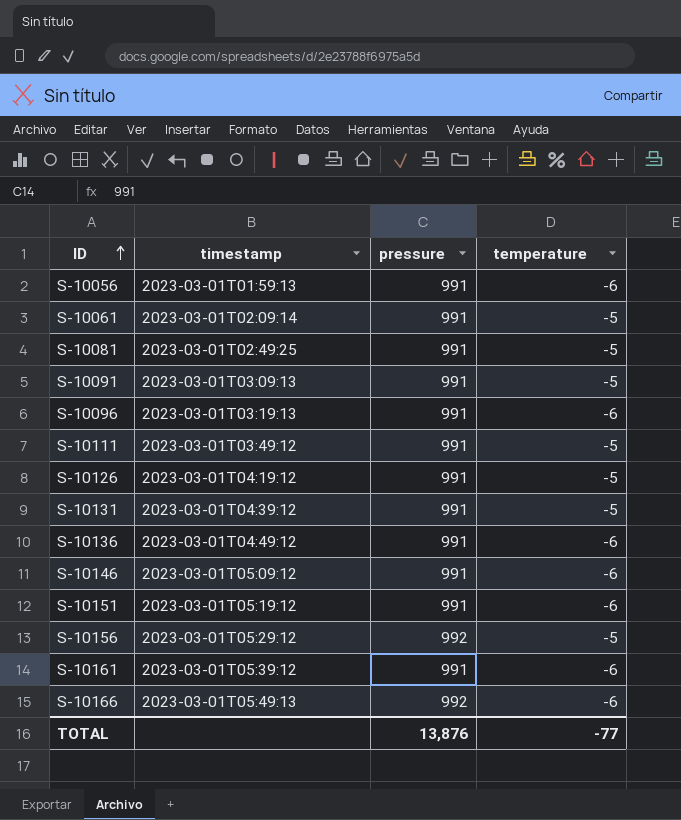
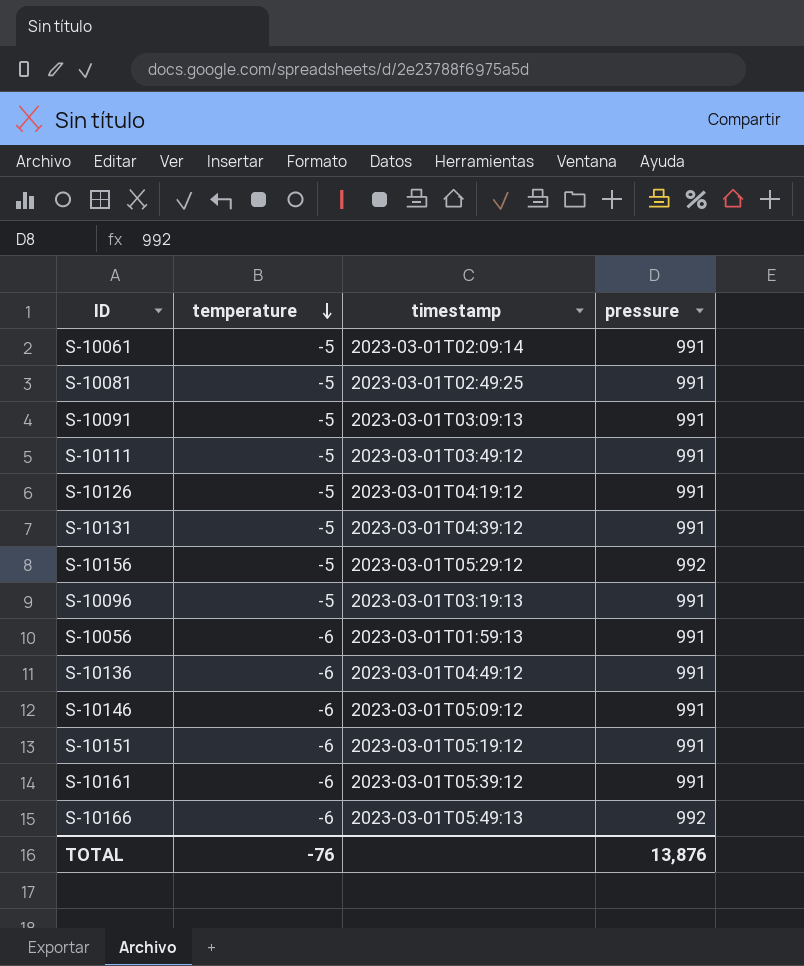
row order: ID ascending -> temperature descending
column temperature | position: 4 -> 2
S-10096 | temperature: -6 -> -5
TOTAL | temperature: -77 -> -76

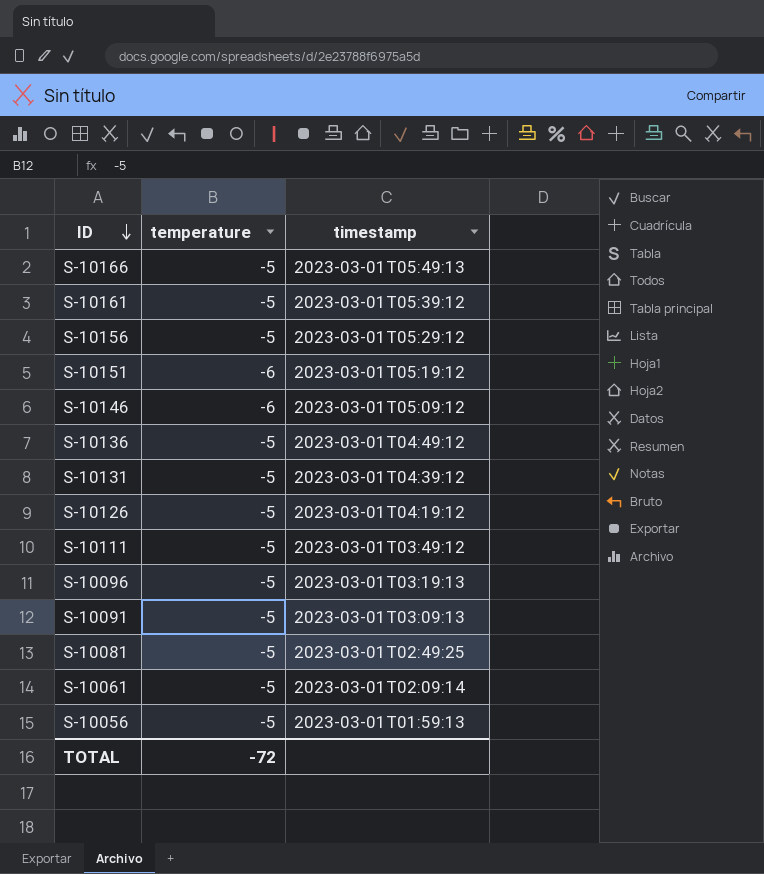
row order: temperature descending -> ID descending
column pressure | position: 4 -> none
S-10166 | temperature: -6 -> -5
S-10161 | temperature: -6 -> -5
S-10136 | temperature: -6 -> -5
S-10056 | temperature: -6 -> -5
TOTAL | temperature: -76 -> -72

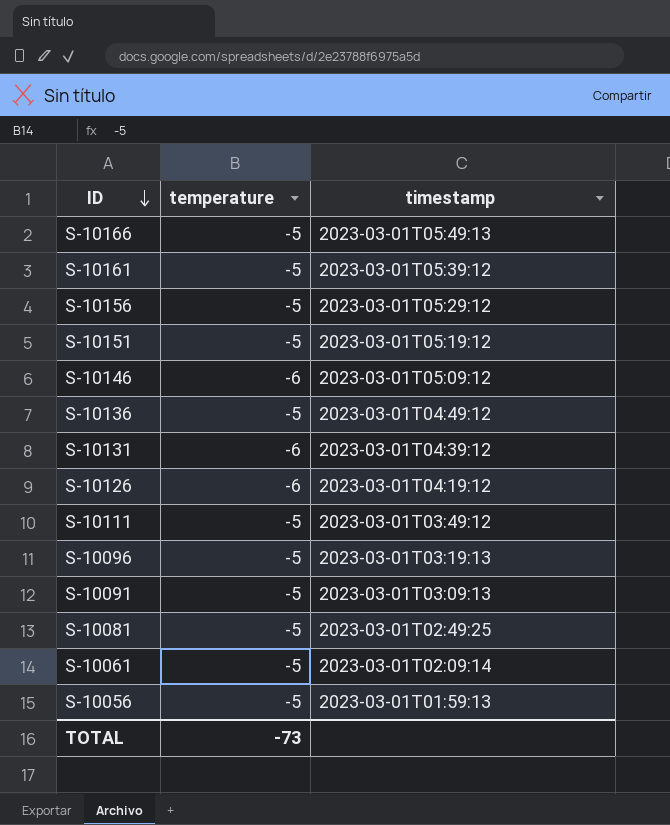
S-10151 | temperature: -6 -> -5
S-10131 | temperature: -5 -> -6
S-10126 | temperature: -5 -> -6
TOTAL | temperature: -72 -> -73

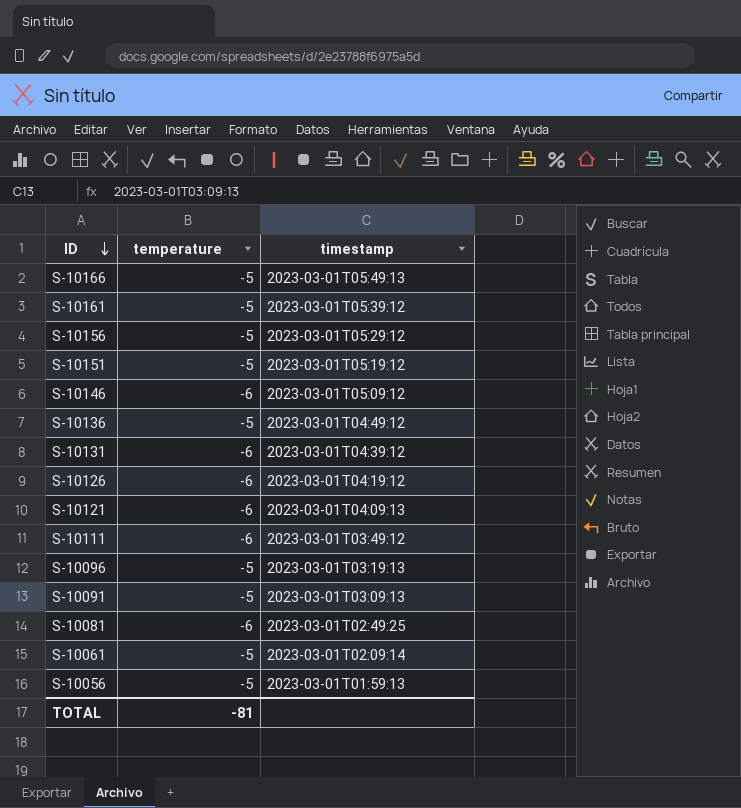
row S-10121: none -> -6 | 2023-03-01T04:09:13
S-10111 | temperature: -5 -> -6
S-10081 | temperature: -5 -> -6
TOTAL | temperature: -73 -> -81

